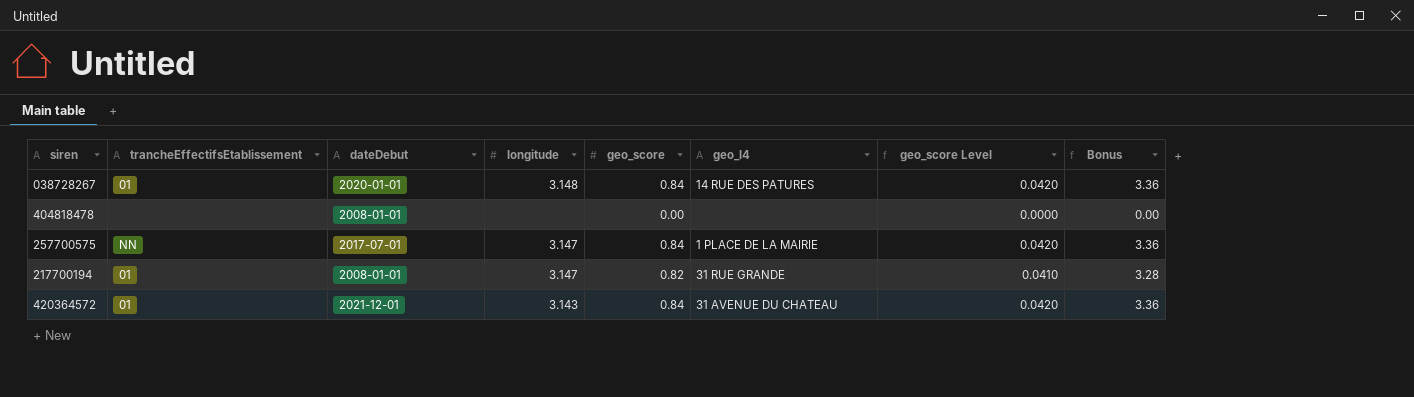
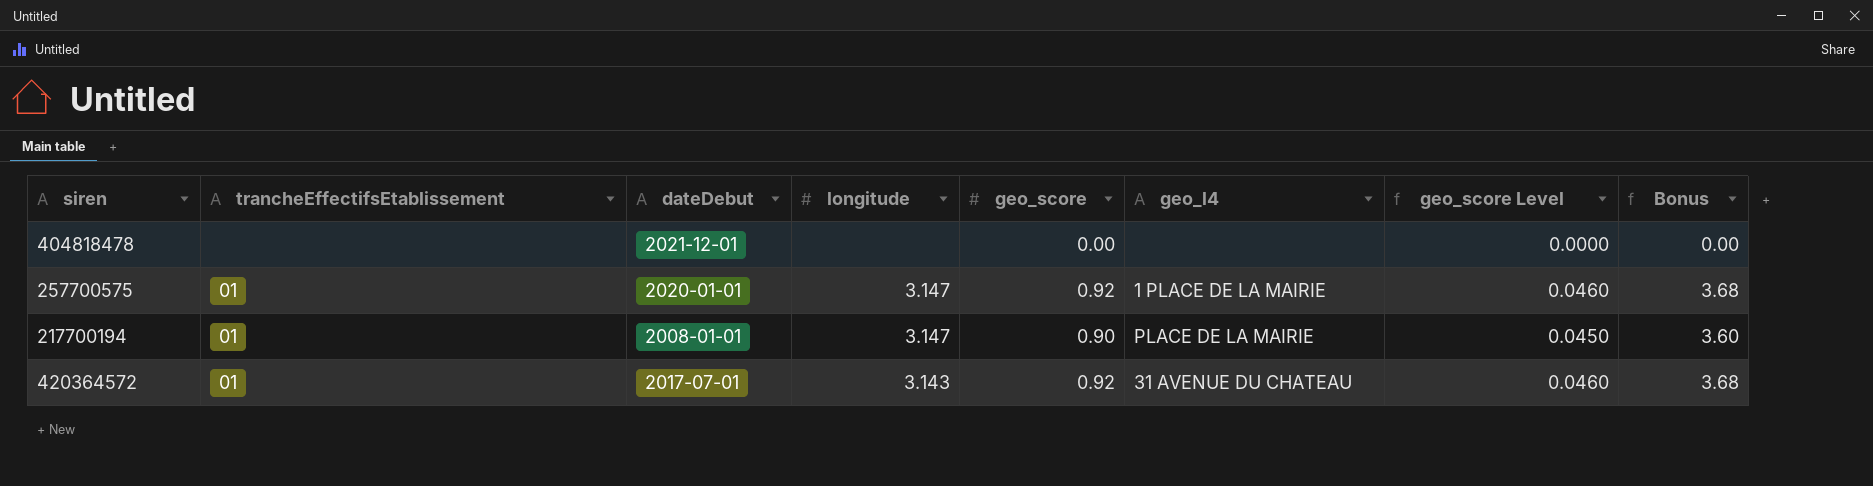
row 038728267: 01 | 2020-01-01 | 3.148 | 0.84 | 14 RUE DES PATURES | 0.0420 | 3.36 -> none
404818478 | dateDebut: 2008-01-01 -> 2021-12-01
257700575 | trancheEffectifsEtablissement: NN -> 01
257700575 | dateDebut: 2017-07-01 -> 2020-01-01
257700575 | geo_score: 0.84 -> 0.92
257700575 | geo_score Level: 0.0420 -> 0.0460
257700575 | Bonus: 3.36 -> 3.68
217700194 | geo_score: 0.82 -> 0.90
217700194 | geo_l4: 31 RUE GRANDE -> PLACE DE LA MAIRIE
217700194 | geo_score Level: 0.0410 -> 0.0450
217700194 | Bonus: 3.28 -> 3.60
420364572 | dateDebut: 2021-12-01 -> 2017-07-01
420364572 | geo_score: 0.84 -> 0.92
420364572 | geo_score Level: 0.0420 -> 0.0460
420364572 | Bonus: 3.36 -> 3.68

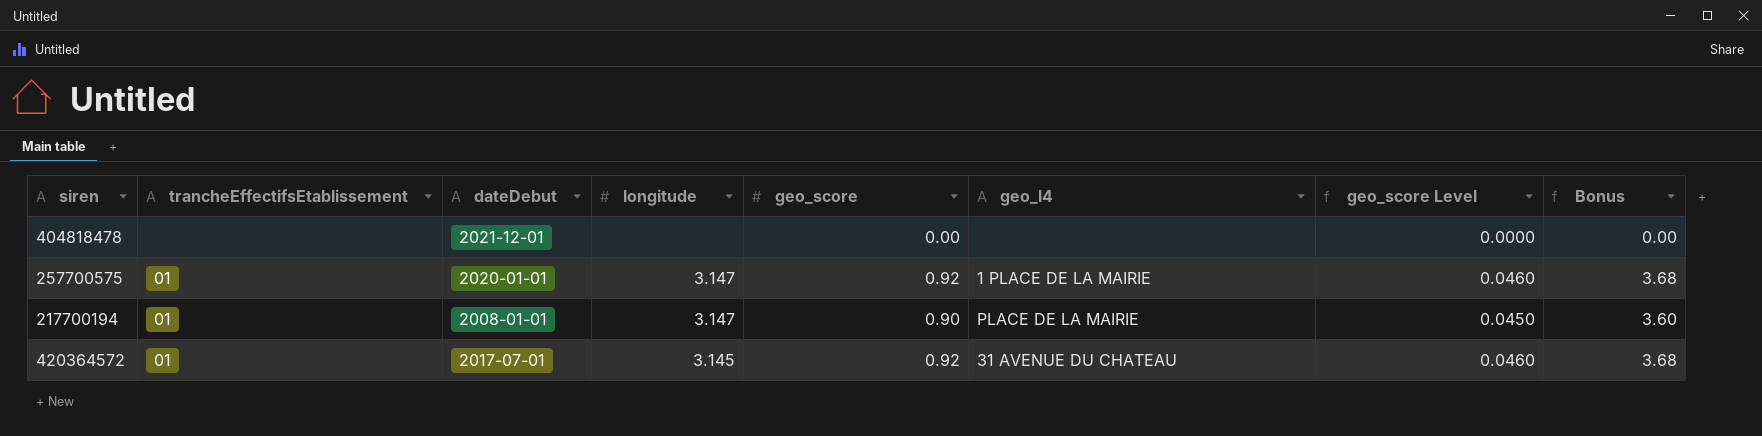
420364572 | longitude: 3.143 -> 3.145

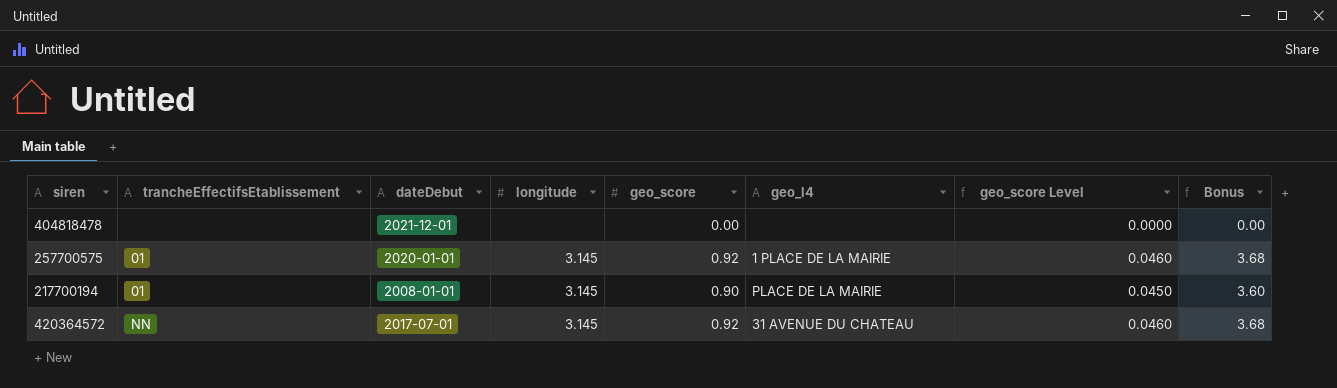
257700575 | longitude: 3.147 -> 3.145
217700194 | longitude: 3.147 -> 3.145
420364572 | trancheEffectifsEtablissement: 01 -> NN

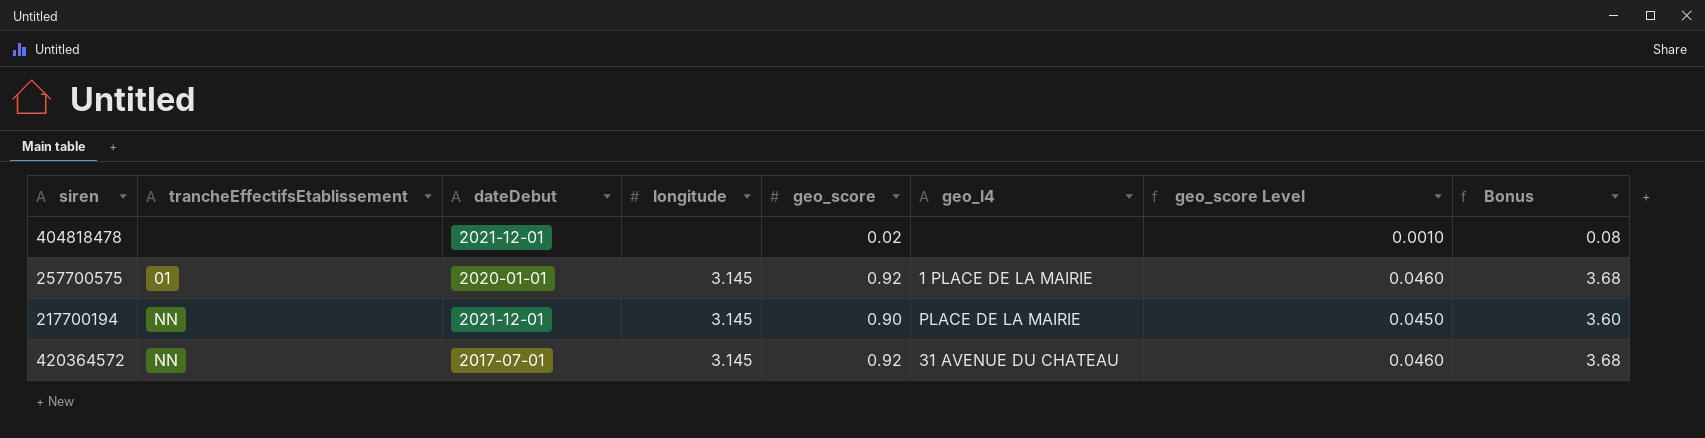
404818478 | geo_score: 0.00 -> 0.02
404818478 | geo_score Level: 0.0000 -> 0.0010
404818478 | Bonus: 0.00 -> 0.08
217700194 | trancheEffectifsEtablissement: 01 -> NN
217700194 | dateDebut: 2008-01-01 -> 2021-12-01

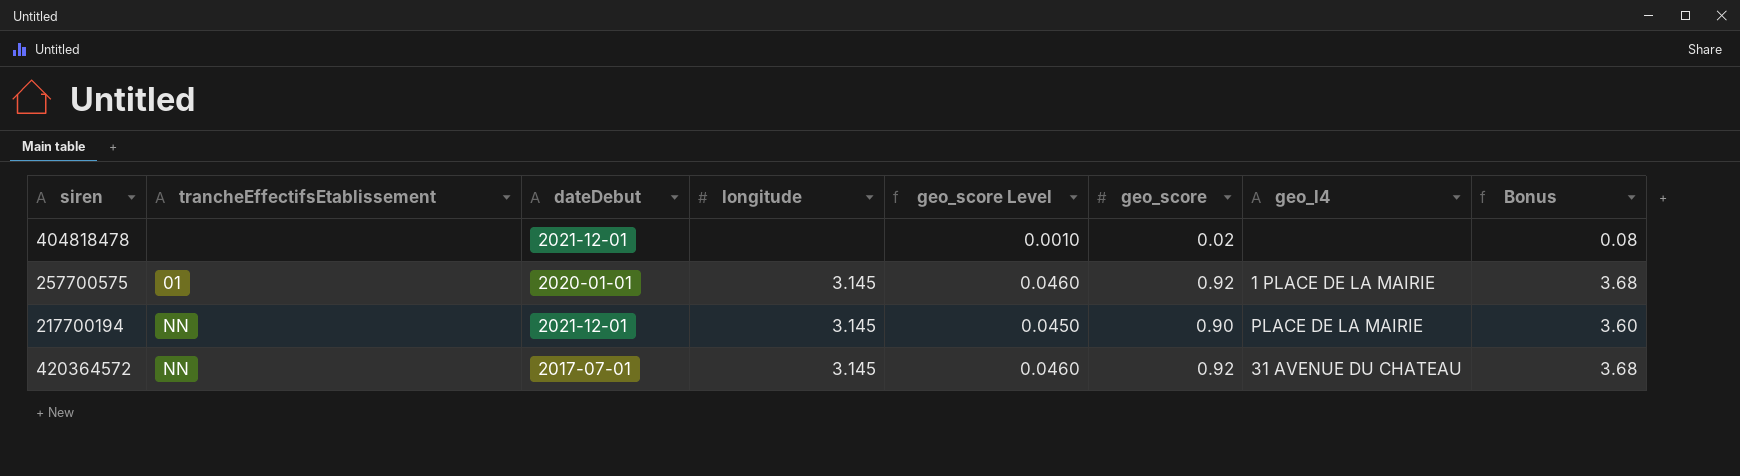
column geo_score Level | position: 7 -> 5

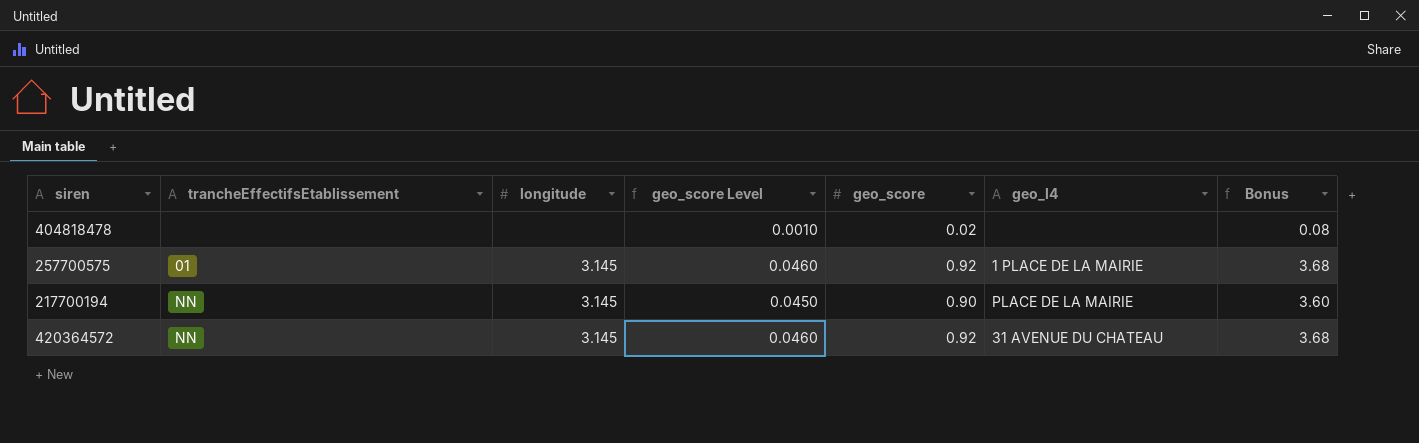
column dateDebut | position: 3 -> none

